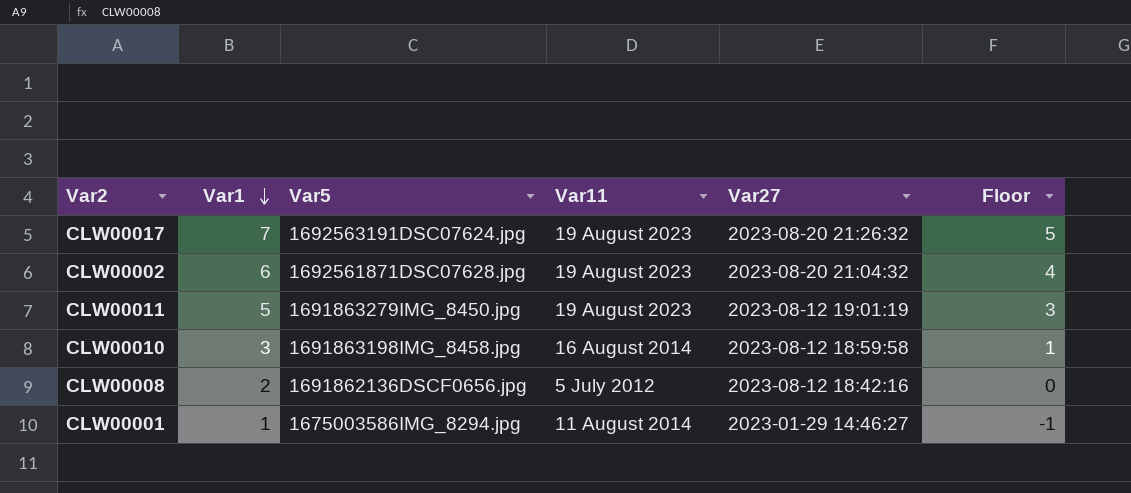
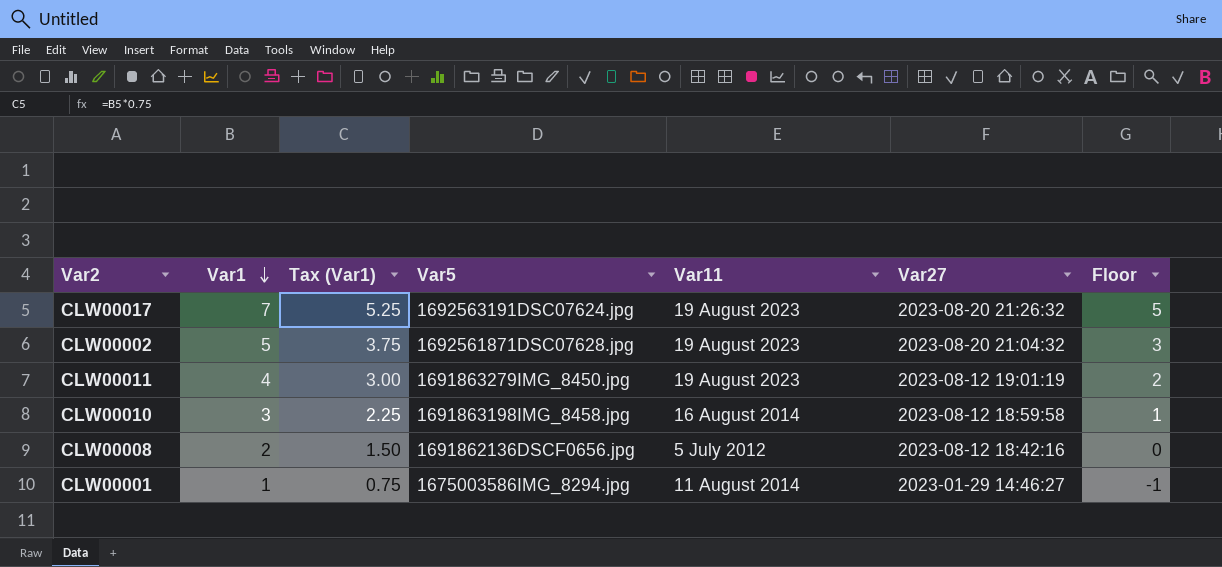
column Tax (Var1) | formula: none -> [Var1] * 0.75
CLW00002 | Var1: 6 -> 5
CLW00002 | Floor: 4 -> 3
CLW00011 | Var1: 5 -> 4
CLW00011 | Floor: 3 -> 2

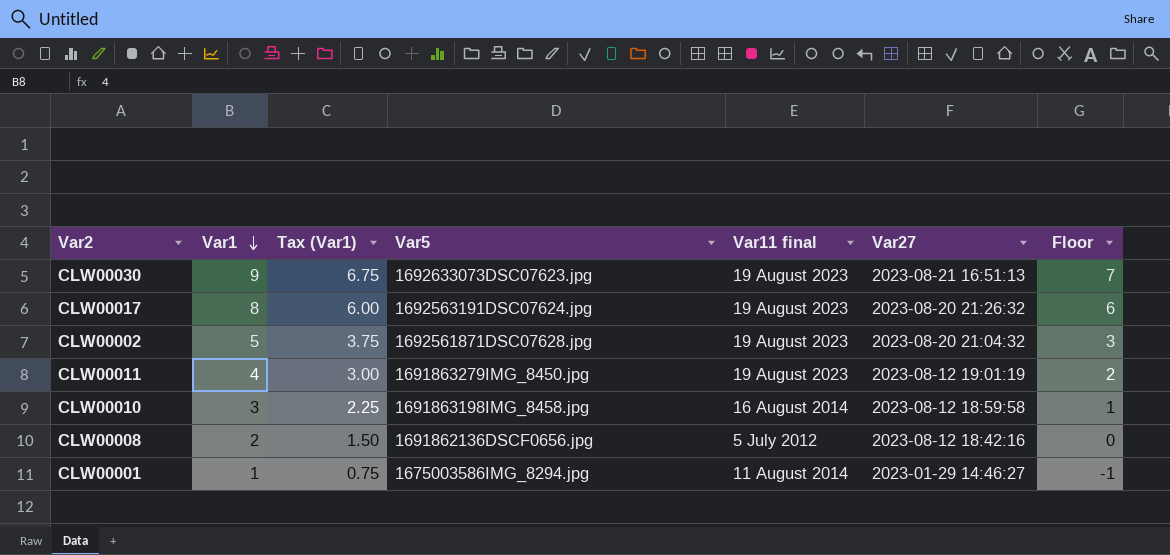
column name: Var11 -> Var11 final
row CLW00030: none -> 9 | 6.75 | 1692633073DSC07623.jpg | 19 August 2023 | 2023-08-21 16:51:13 | 7
CLW00017 | Var1: 7 -> 8
CLW00017 | Tax (Var1): 5.25 -> 6.00
CLW00017 | Floor: 5 -> 6

